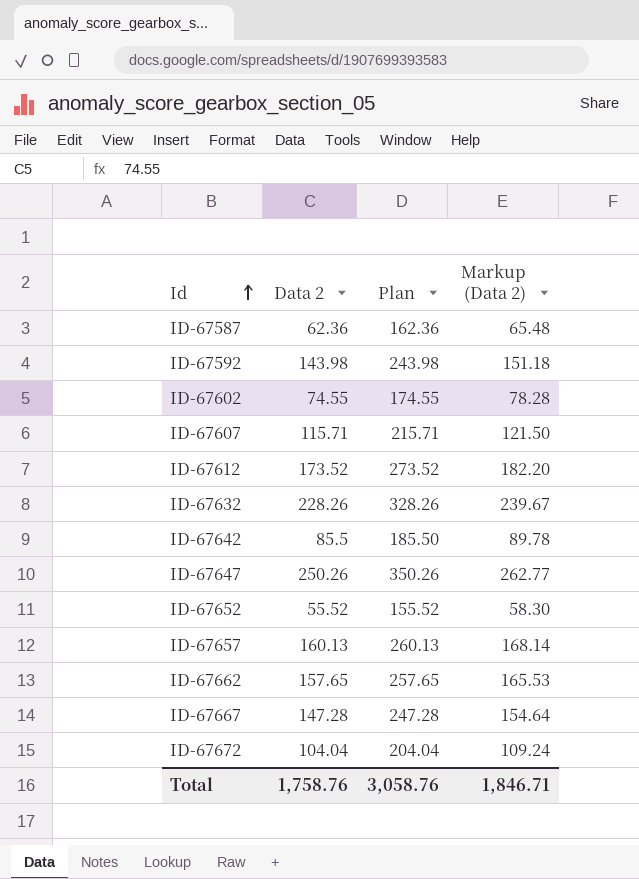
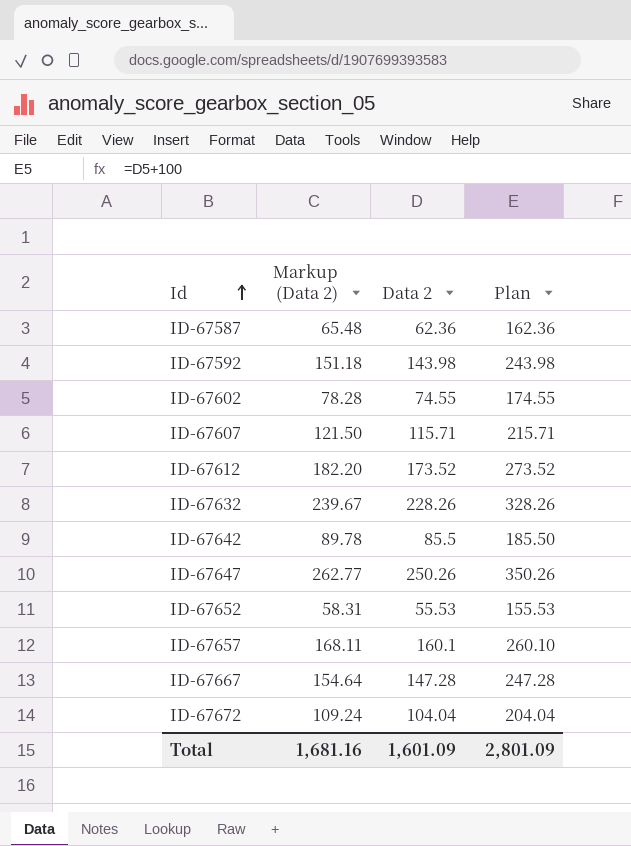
column Markup (Data 2) | position: 4 -> 2
row ID-67662: 157.65 | 257.65 | 165.53 -> none
ID-67652 | Markup (Data 2): 58.30 -> 58.31
ID-67652 | Data 2: 55.52 -> 55.53
ID-67652 | Plan: 155.52 -> 155.53
ID-67657 | Markup (Data 2): 168.14 -> 168.11
ID-67657 | Data 2: 160.13 -> 160.1
ID-67657 | Plan: 260.13 -> 260.10
Total | Markup (Data 2): 1,846.71 -> 1,681.16
Total | Data 2: 1,758.76 -> 1,601.09
Total | Plan: 3,058.76 -> 2,801.09

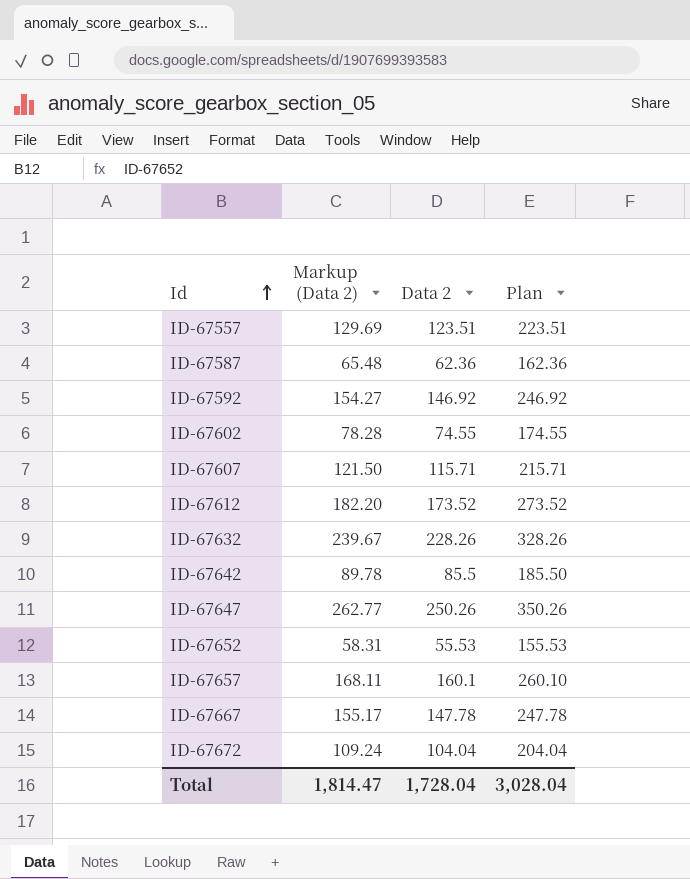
row ID-67557: none -> 129.69 | 123.51 | 223.51
ID-67592 | Markup (Data 2): 151.18 -> 154.27
ID-67592 | Data 2: 143.98 -> 146.92
ID-67592 | Plan: 243.98 -> 246.92
ID-67667 | Markup (Data 2): 154.64 -> 155.17
ID-67667 | Data 2: 147.28 -> 147.78
ID-67667 | Plan: 247.28 -> 247.78
Total | Markup (Data 2): 1,681.16 -> 1,814.47
Total | Data 2: 1,601.09 -> 1,728.04
Total | Plan: 2,801.09 -> 3,028.04

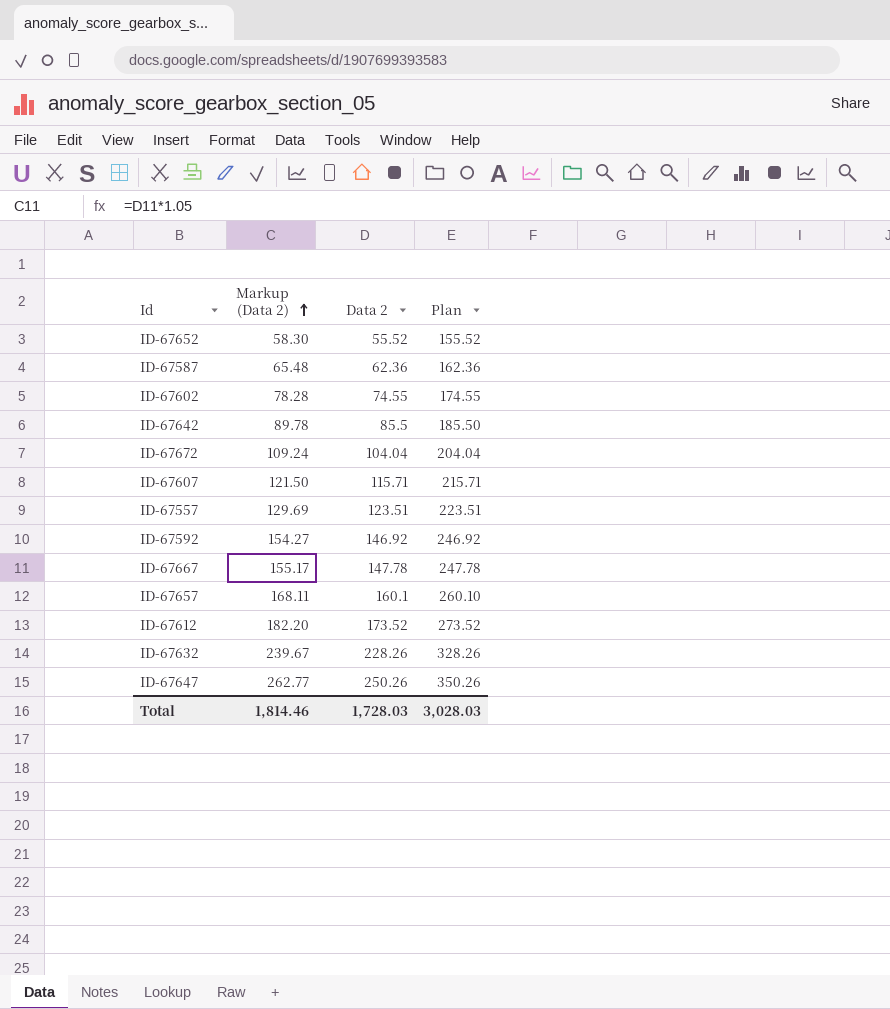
row order: Id ascending -> Markup (Data 2) ascending
ID-67652 | Markup (Data 2): 58.31 -> 58.30
ID-67652 | Data 2: 55.53 -> 55.52
ID-67652 | Plan: 155.53 -> 155.52
Total | Markup (Data 2): 1,814.47 -> 1,814.46
Total | Data 2: 1,728.04 -> 1,728.03
Total | Plan: 3,028.04 -> 3,028.03

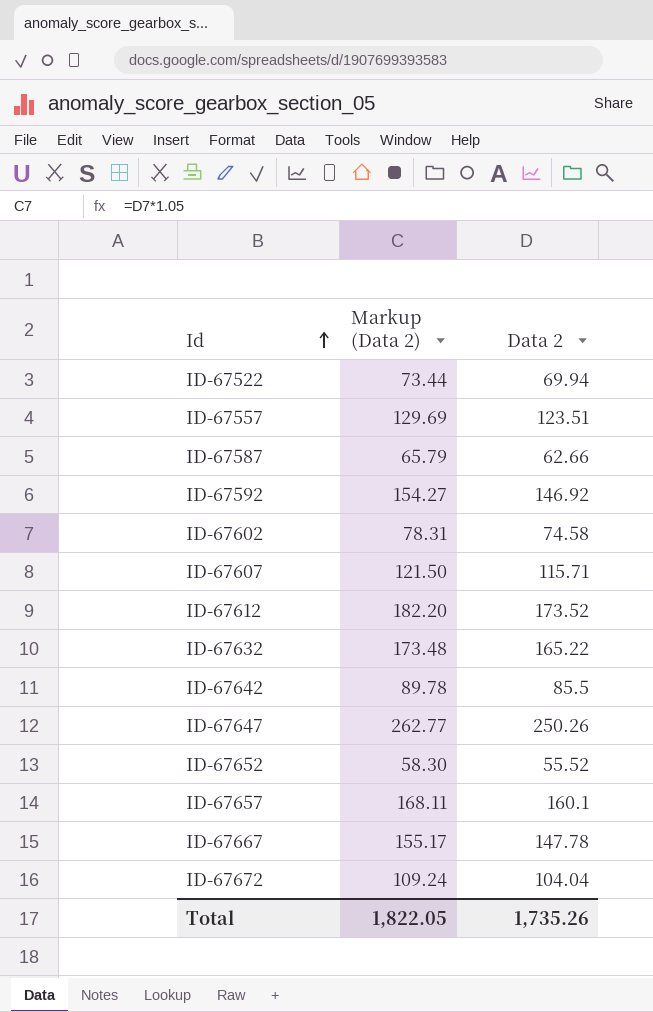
row order: Markup (Data 2) ascending -> Id ascending
column Plan | formula: [Data 2] + 100 -> none
row ID-67522: none -> 73.44 | 69.94
ID-67587 | Markup (Data 2): 65.48 -> 65.79
ID-67587 | Data 2: 62.36 -> 62.66
ID-67602 | Markup (Data 2): 78.28 -> 78.31
ID-67602 | Data 2: 74.55 -> 74.58
ID-67632 | Markup (Data 2): 239.67 -> 173.48
ID-67632 | Data 2: 228.26 -> 165.22
Total | Markup (Data 2): 1,814.46 -> 1,822.05
Total | Data 2: 1,728.03 -> 1,735.26

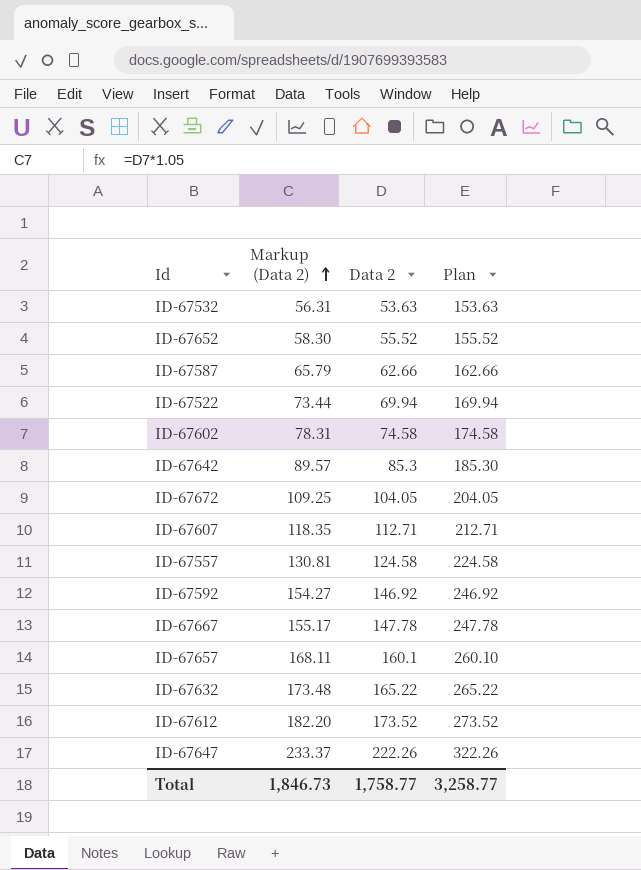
row order: Id ascending -> Markup (Data 2) ascending
column Plan | formula: none -> [Data 2] + 100
row ID-67532: none -> 56.31 | 53.63 | 153.63
ID-67642 | Markup (Data 2): 89.78 -> 89.57
ID-67642 | Data 2: 85.5 -> 85.3
ID-67672 | Markup (Data 2): 109.24 -> 109.25
ID-67672 | Data 2: 104.04 -> 104.05
ID-67607 | Markup (Data 2): 121.50 -> 118.35
ID-67607 | Data 2: 115.71 -> 112.71
ID-67557 | Markup (Data 2): 129.69 -> 130.81
ID-67557 | Data 2: 123.51 -> 124.58
ID-67647 | Markup (Data 2): 262.77 -> 233.37
ID-67647 | Data 2: 250.26 -> 222.26
Total | Markup (Data 2): 1,822.05 -> 1,846.73
Total | Data 2: 1,735.26 -> 1,758.77

